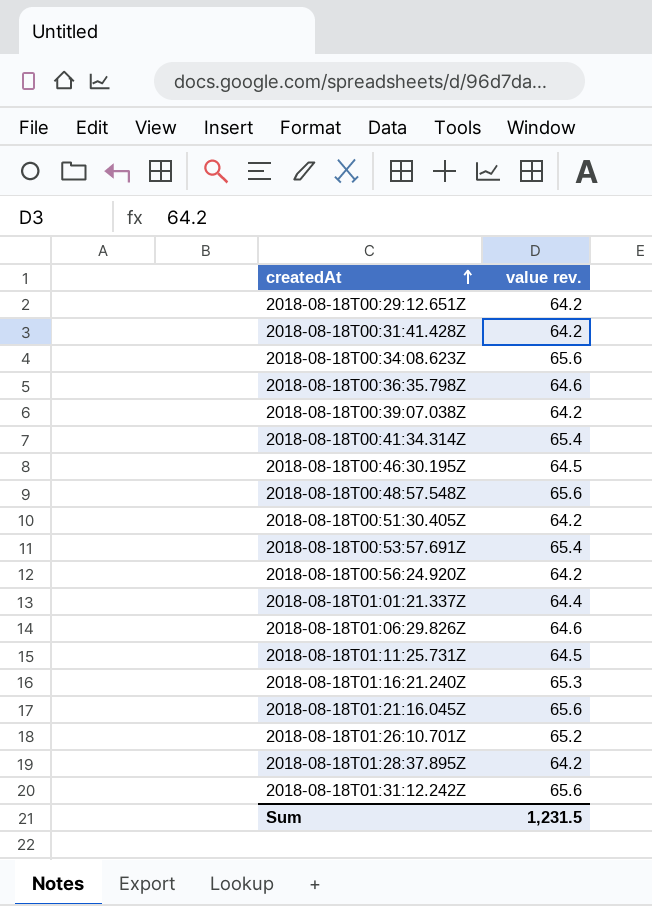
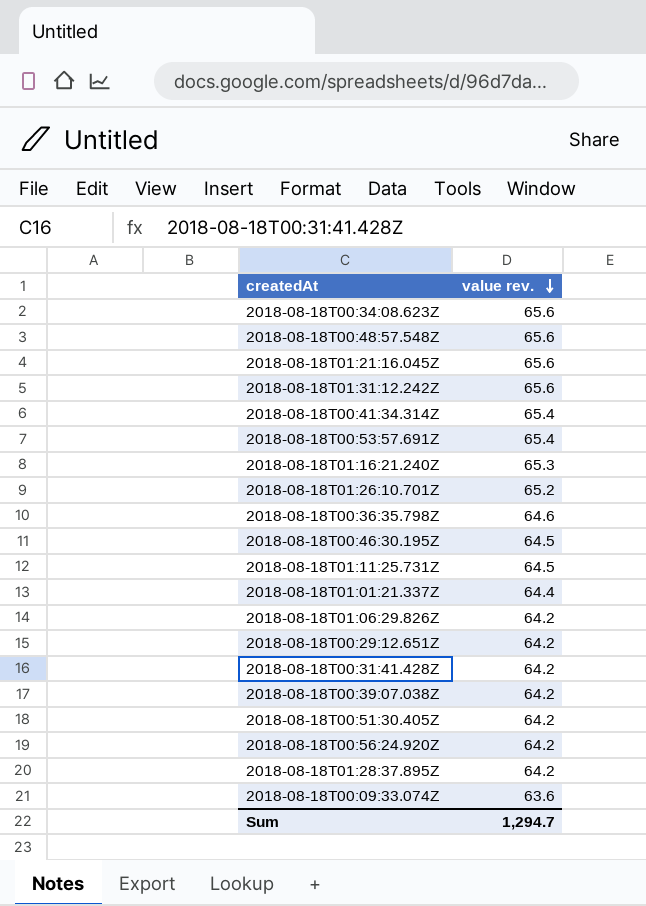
row order: createdAt ascending -> value rev. descending
2018-08-18T01:06:29.826Z | value rev.: 64.6 -> 64.2
row 2018-08-18T00:09:33.074Z: none -> 63.6
Sum | value rev.: 1,231.5 -> 1,294.7

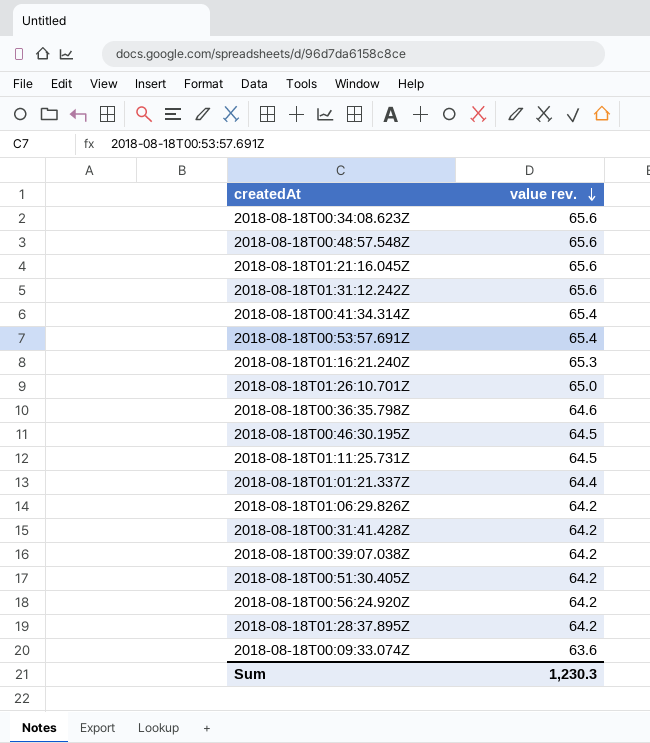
row 2018-08-18T00:29:12.651Z: 64.2 -> none
2018-08-18T01:26:10.701Z | value rev.: 65.2 -> 65.0
Sum | value rev.: 1,294.7 -> 1,230.3

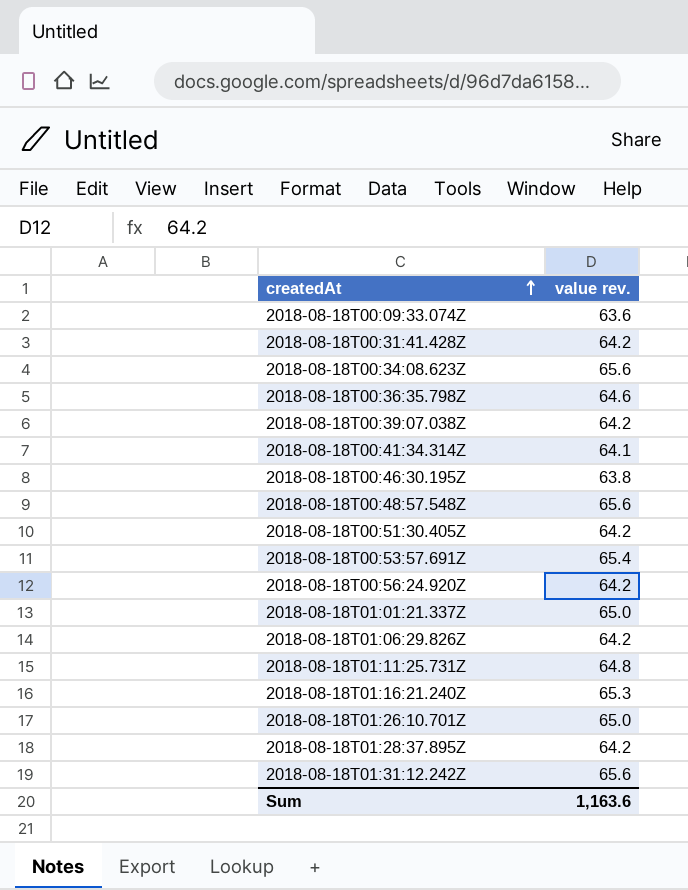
row order: value rev. descending -> createdAt ascending
row 2018-08-18T01:21:16.045Z: 65.6 -> none
2018-08-18T00:41:34.314Z | value rev.: 65.4 -> 64.1
2018-08-18T00:46:30.195Z | value rev.: 64.5 -> 63.8
2018-08-18T01:01:21.337Z | value rev.: 64.4 -> 65.0
2018-08-18T01:11:25.731Z | value rev.: 64.5 -> 64.8
Sum | value rev.: 1,230.3 -> 1,163.6

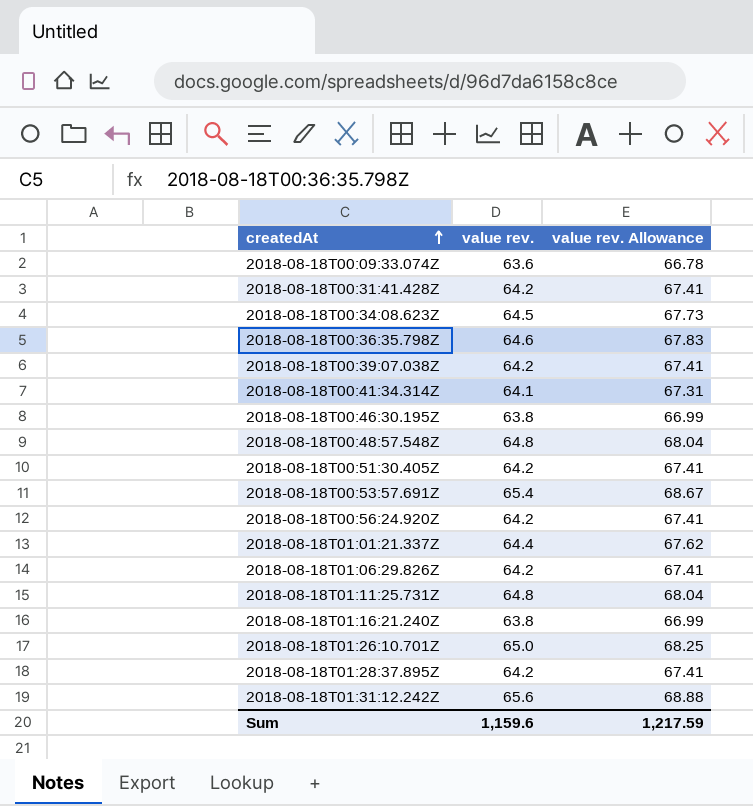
column value rev. Allowance | formula: none -> [value rev.] * 1.05
2018-08-18T00:34:08.623Z | value rev.: 65.6 -> 64.5
2018-08-18T00:48:57.548Z | value rev.: 65.6 -> 64.8
2018-08-18T01:01:21.337Z | value rev.: 65.0 -> 64.4
2018-08-18T01:16:21.240Z | value rev.: 65.3 -> 63.8
Sum | value rev.: 1,163.6 -> 1,159.6

